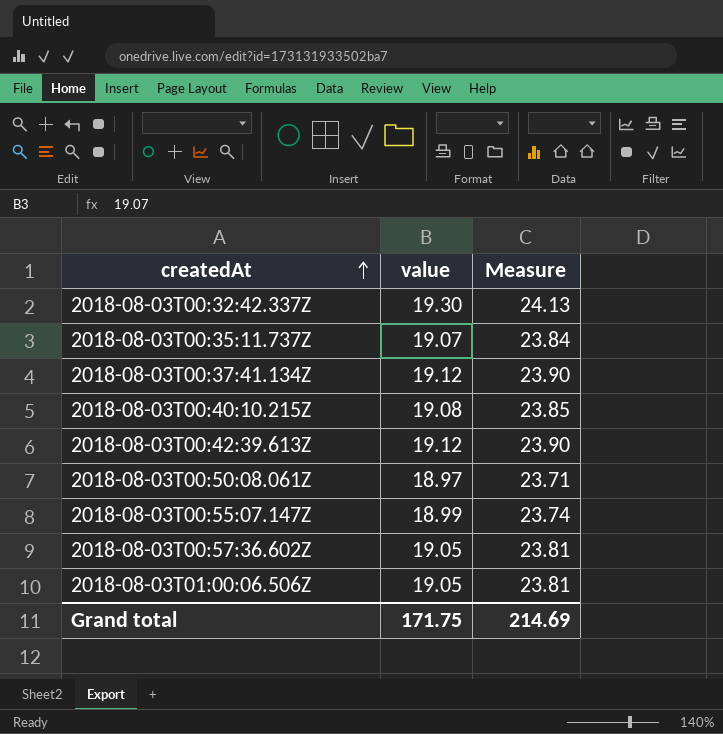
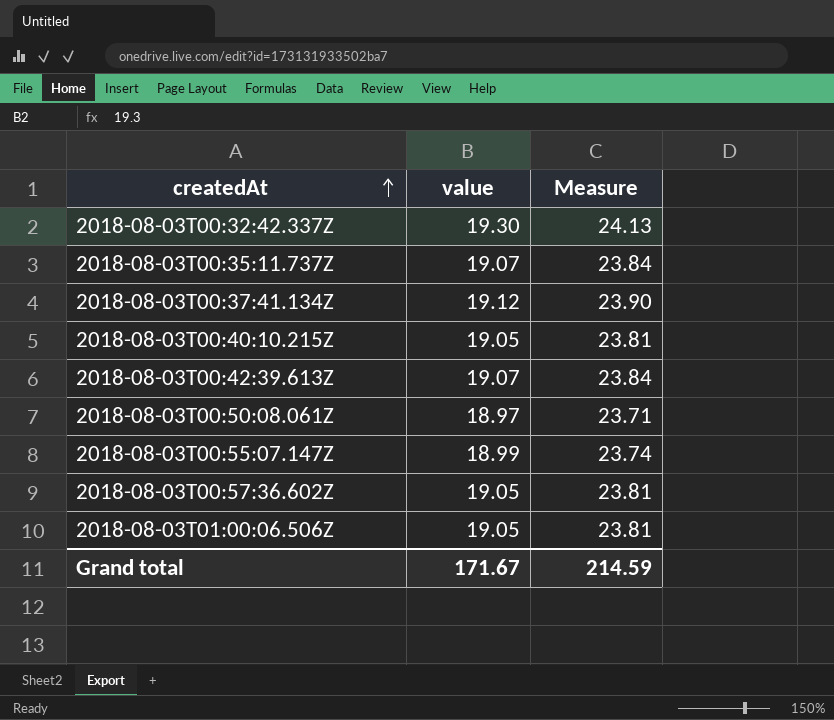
2018-08-03T00:40:10.215Z | value: 19.08 -> 19.05
2018-08-03T00:40:10.215Z | Measure: 23.85 -> 23.81
2018-08-03T00:42:39.613Z | value: 19.12 -> 19.07
2018-08-03T00:42:39.613Z | Measure: 23.90 -> 23.84
Grand total | value: 171.75 -> 171.67
Grand total | Measure: 214.69 -> 214.59

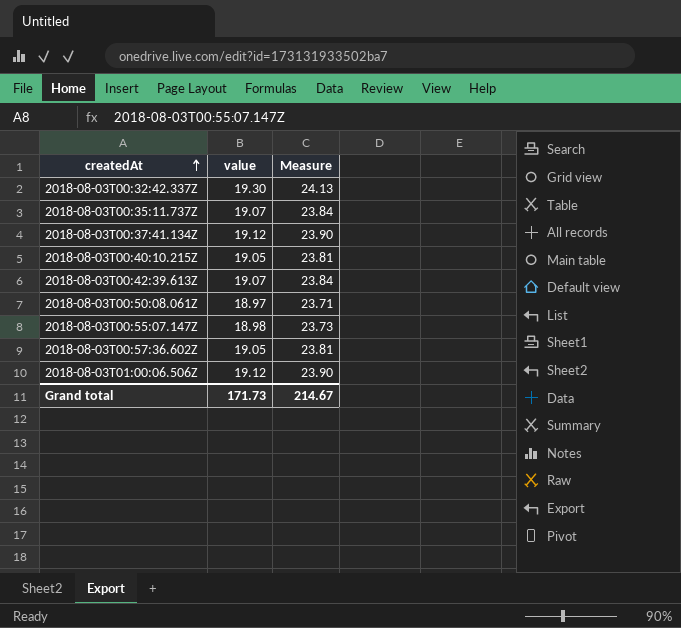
2018-08-03T00:55:07.147Z | value: 18.99 -> 18.98
2018-08-03T00:55:07.147Z | Measure: 23.74 -> 23.73
2018-08-03T01:00:06.506Z | value: 19.05 -> 19.12
2018-08-03T01:00:06.506Z | Measure: 23.81 -> 23.90
Grand total | value: 171.67 -> 171.73
Grand total | Measure: 214.59 -> 214.67

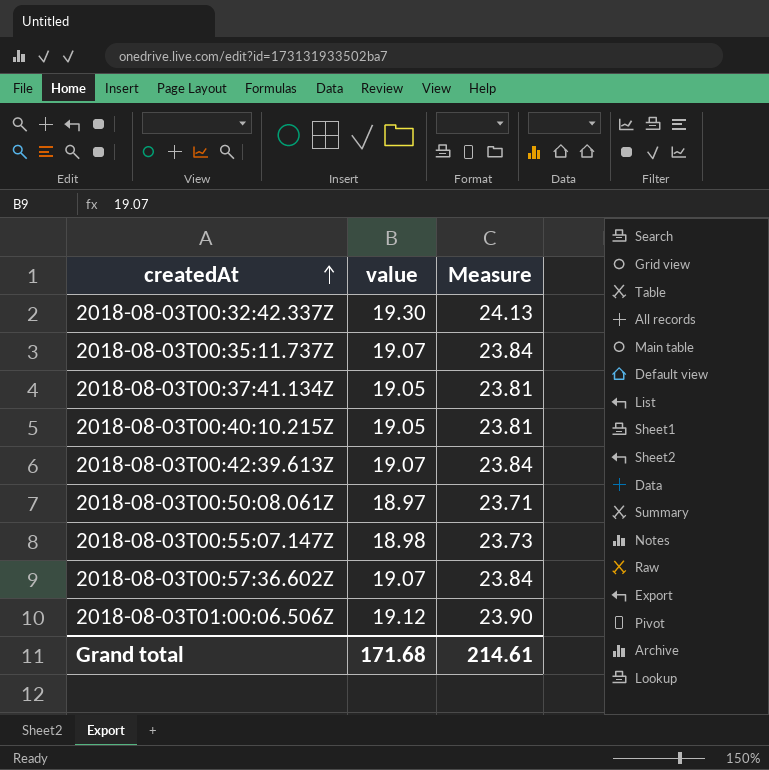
2018-08-03T00:37:41.134Z | value: 19.12 -> 19.05
2018-08-03T00:37:41.134Z | Measure: 23.90 -> 23.81
2018-08-03T00:57:36.602Z | value: 19.05 -> 19.07
2018-08-03T00:57:36.602Z | Measure: 23.81 -> 23.84
Grand total | value: 171.73 -> 171.68
Grand total | Measure: 214.67 -> 214.61

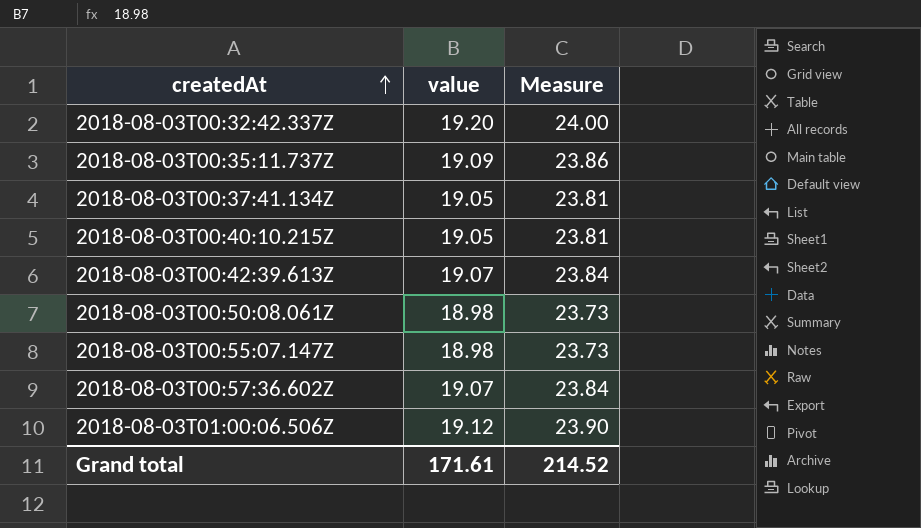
2018-08-03T00:32:42.337Z | value: 19.30 -> 19.20
2018-08-03T00:32:42.337Z | Measure: 24.13 -> 24.00
2018-08-03T00:35:11.737Z | value: 19.07 -> 19.09
2018-08-03T00:35:11.737Z | Measure: 23.84 -> 23.86
2018-08-03T00:50:08.061Z | value: 18.97 -> 18.98
2018-08-03T00:50:08.061Z | Measure: 23.71 -> 23.73
Grand total | value: 171.68 -> 171.61
Grand total | Measure: 214.61 -> 214.52

